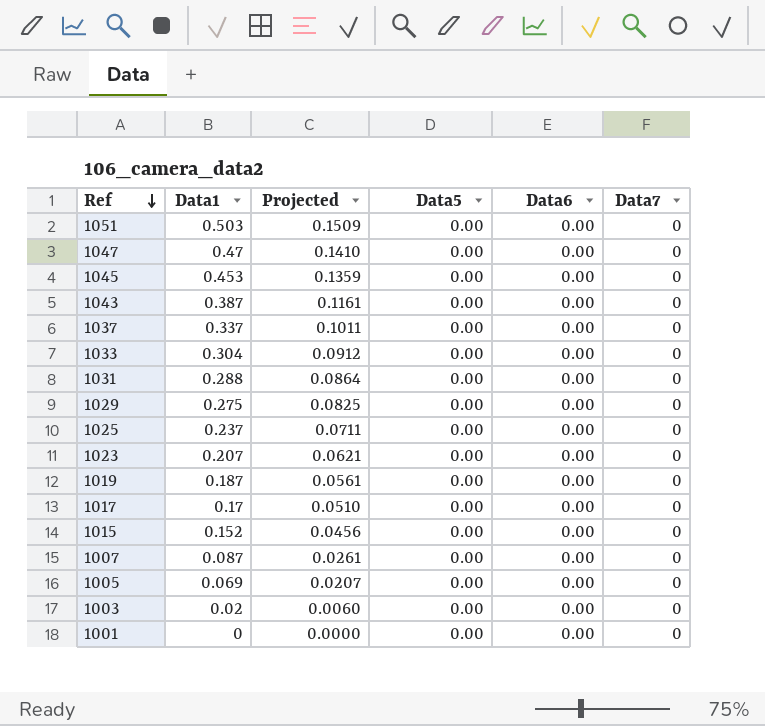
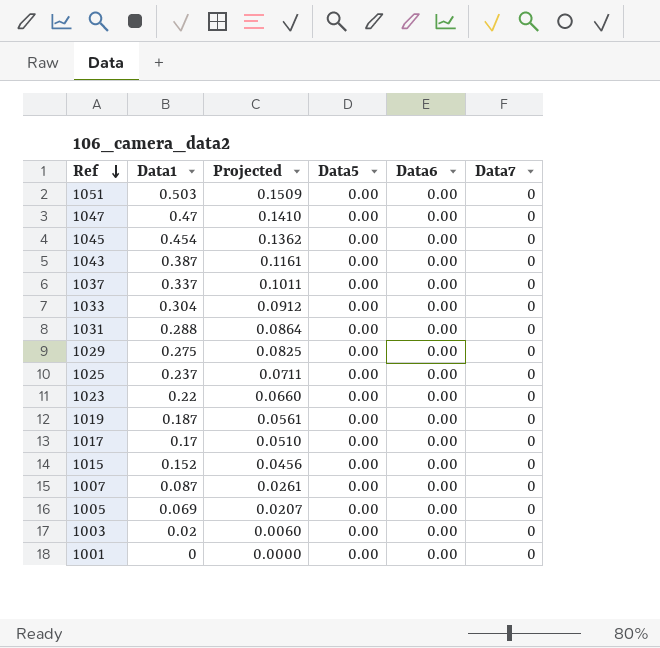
1045 | Data1: 0.453 -> 0.454
1045 | Projected: 0.1359 -> 0.1362
1023 | Data1: 0.207 -> 0.22
1023 | Projected: 0.0621 -> 0.0660

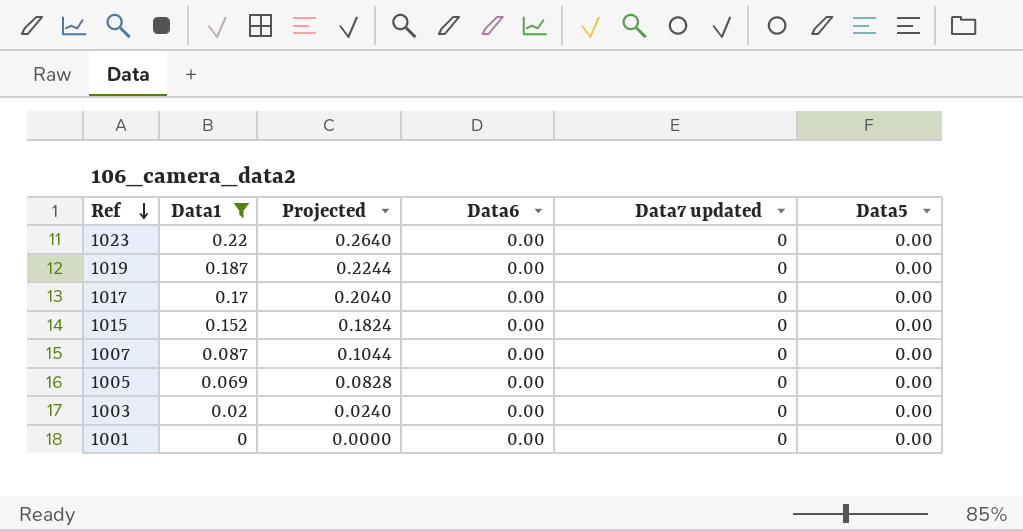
filter: none -> Data1 <= 0.22
column Projected | formula: [Data1] * 0.3 -> [Data1] * 1.2
column name: Data7 -> Data7 updated
column Data5 | position: 4 -> 6

